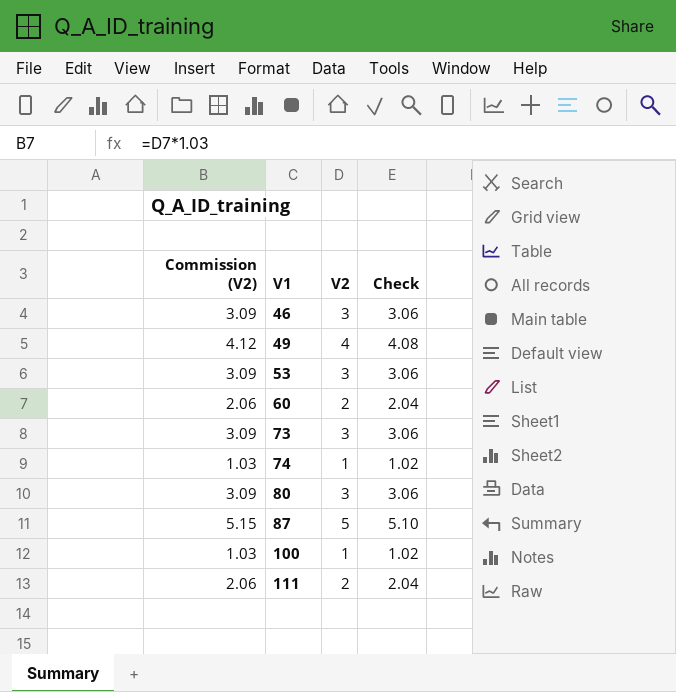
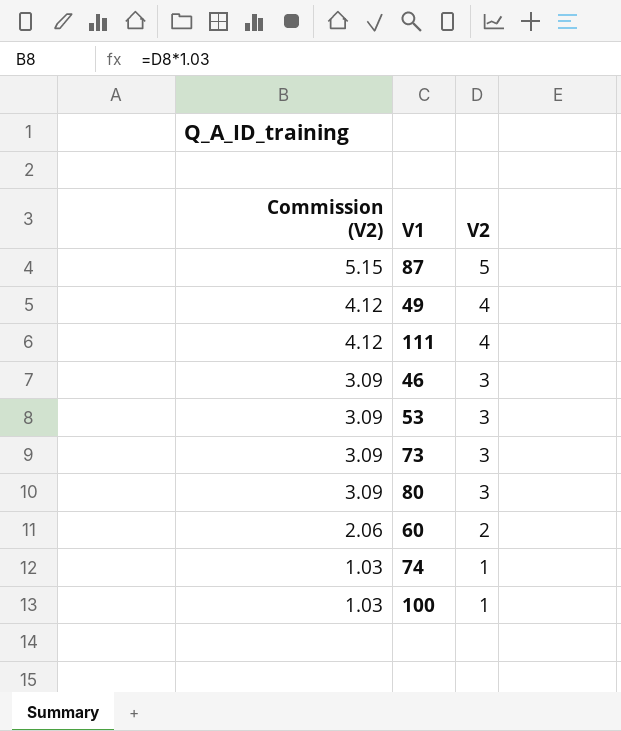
row order: V1 ascending -> Commission (V2) descending
column Check | formula: [V2] * 1.02 -> none
111 | Commission (V2): 2.06 -> 4.12
111 | V2: 2 -> 4

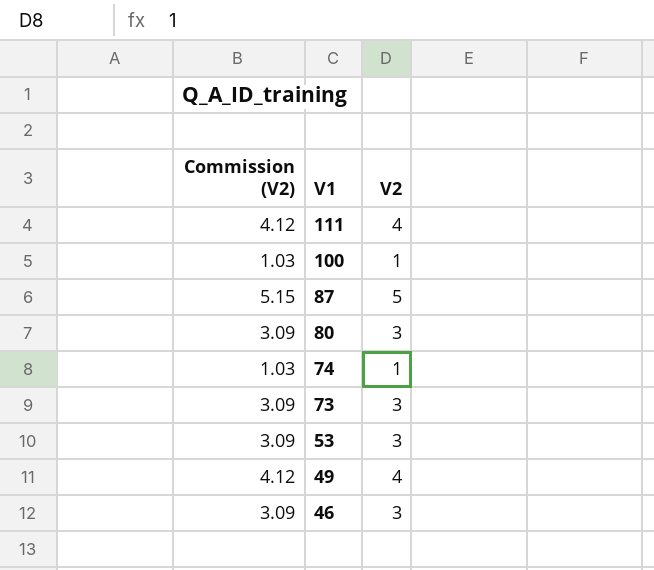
row order: Commission (V2) descending -> V1 descending
row 60: 2.06 | 2 -> none

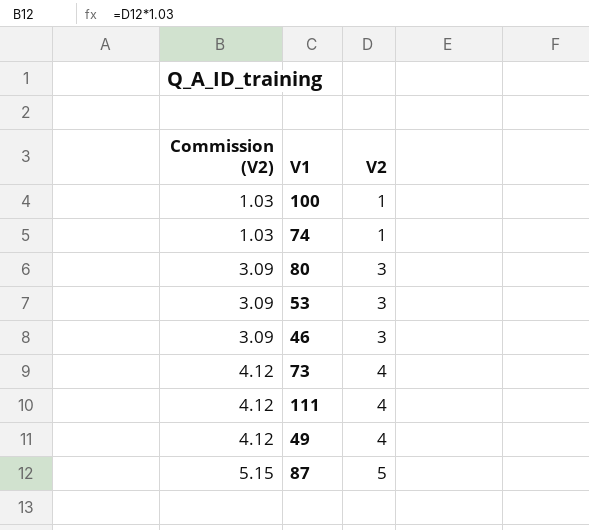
row order: V1 descending -> Commission (V2) ascending
73 | Commission (V2): 3.09 -> 4.12
73 | V2: 3 -> 4

